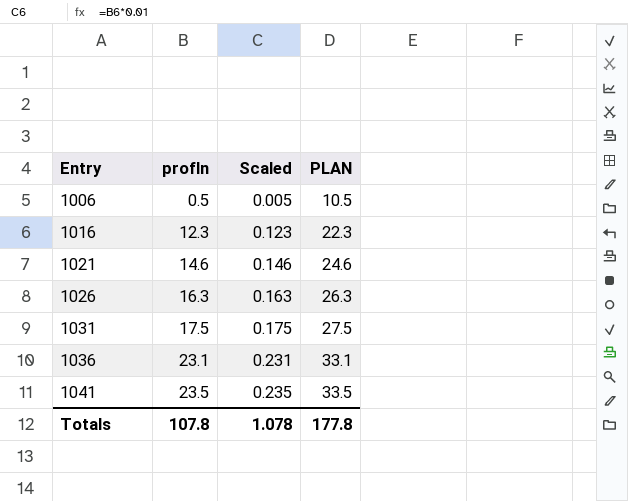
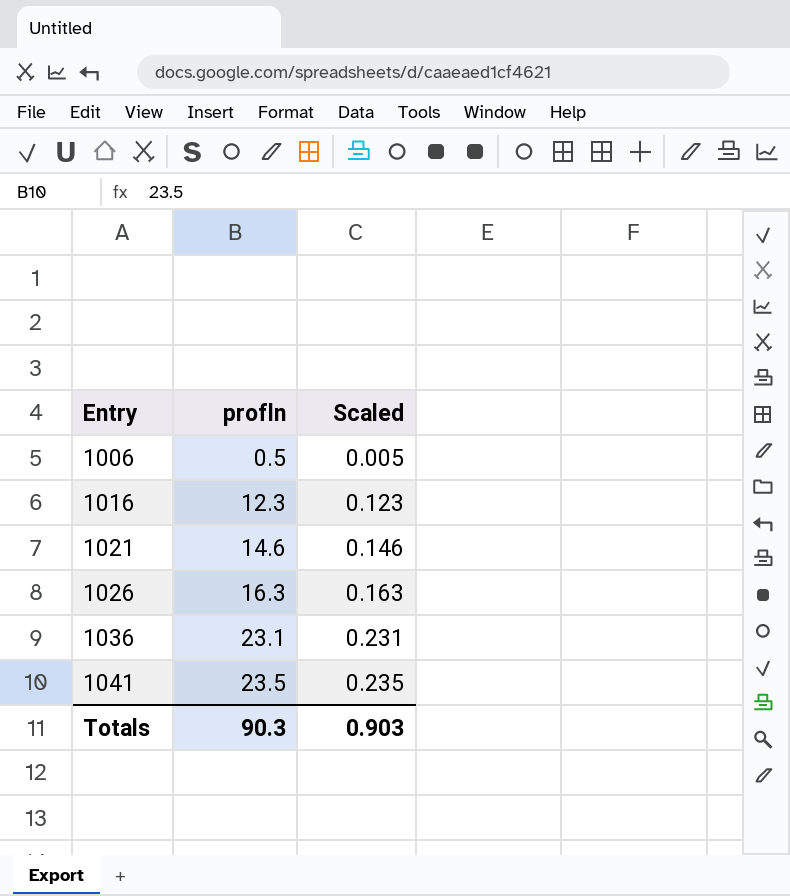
column PLAN | formula: [profln] + 10 -> none
row 1031: 17.5 | 0.175 | 27.5 -> none
Totals | profln: 107.8 -> 90.3
Totals | Scaled: 1.078 -> 0.903

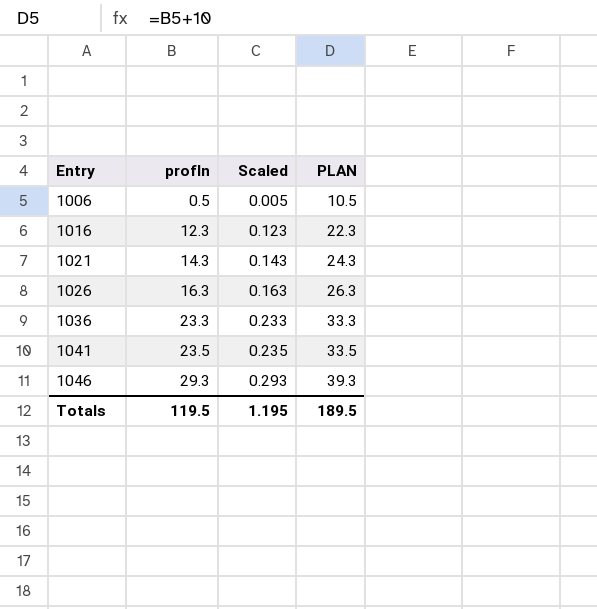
column PLAN | formula: none -> [profln] + 10
1021 | profln: 14.6 -> 14.3
1021 | Scaled: 0.146 -> 0.143
1036 | profln: 23.1 -> 23.3
1036 | Scaled: 0.231 -> 0.233
row 1046: none -> 29.3 | 0.293 | 39.3
Totals | profln: 90.3 -> 119.5
Totals | Scaled: 0.903 -> 1.195

